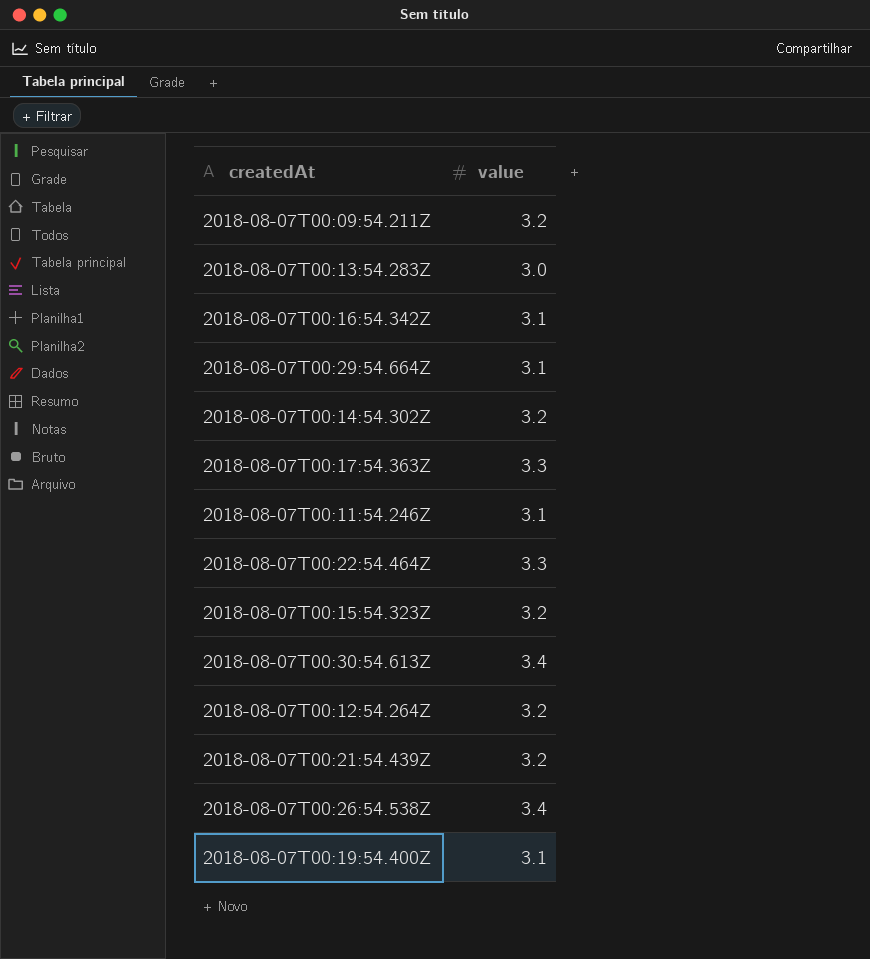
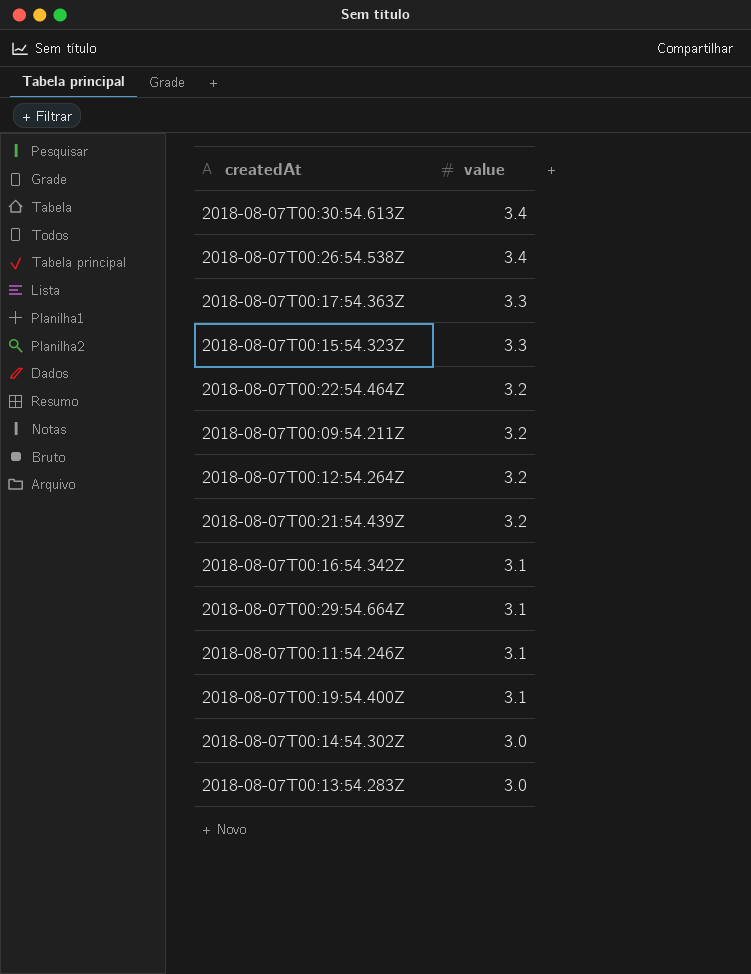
row order: none -> value descending
2018-08-07T00:15:54.323Z | value: 3.2 -> 3.3
2018-08-07T00:22:54.464Z | value: 3.3 -> 3.2
2018-08-07T00:14:54.302Z | value: 3.2 -> 3.0

